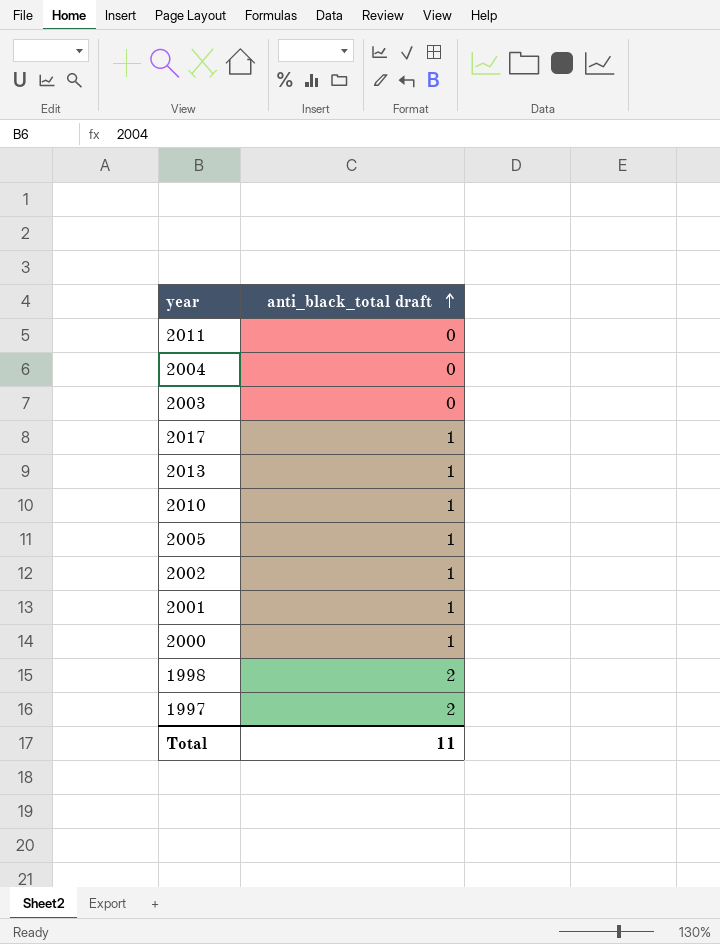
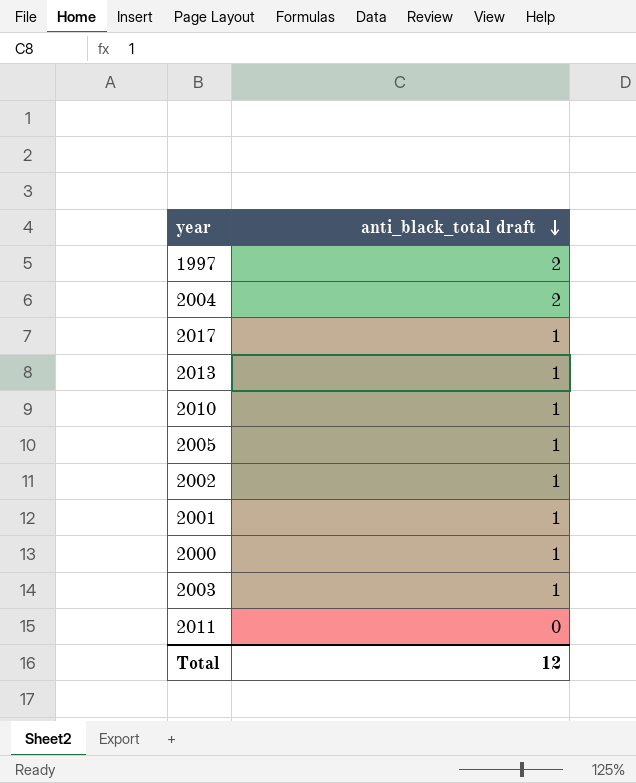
row order: anti_black_total draft ascending -> anti_black_total draft descending
row 1998: 2 -> none
2004 | anti_black_total draft: 0 -> 2
2003 | anti_black_total draft: 0 -> 1
Total | anti_black_total draft: 11 -> 12

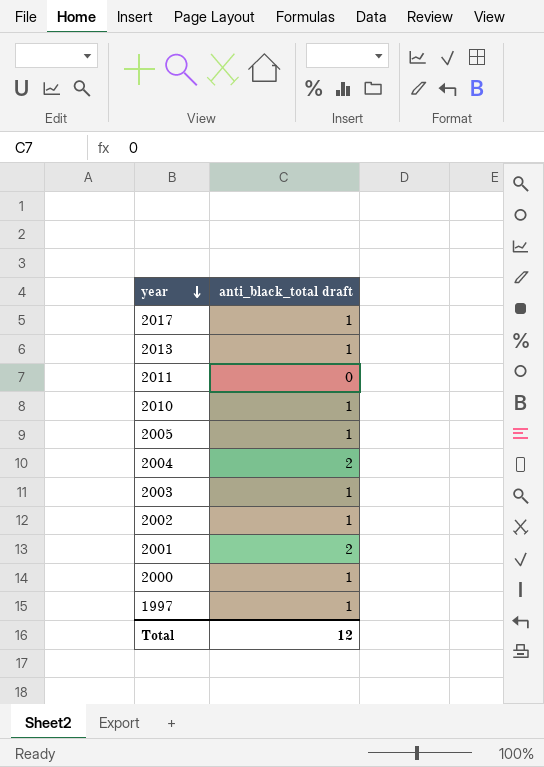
row order: anti_black_total draft descending -> year descending
2001 | anti_black_total draft: 1 -> 2
1997 | anti_black_total draft: 2 -> 1

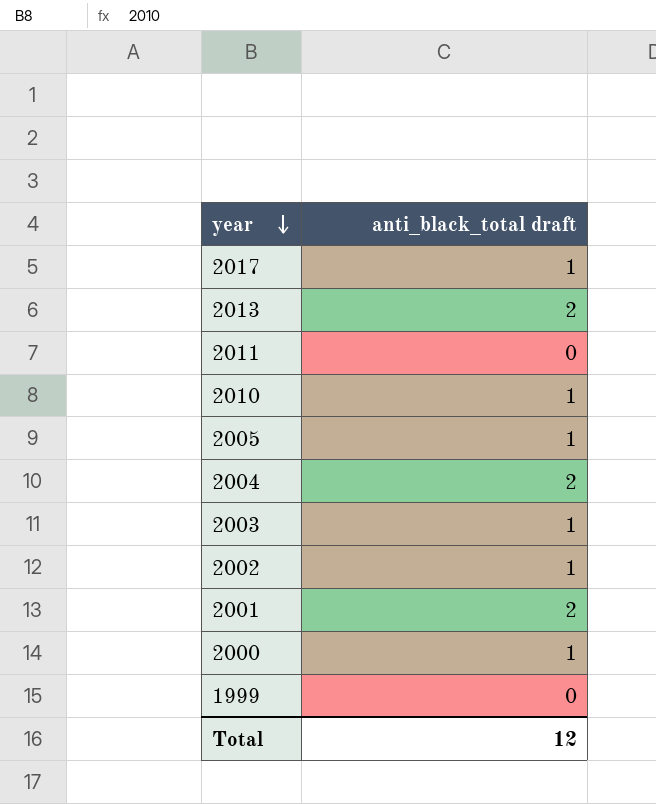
row 1997: 1 -> none
2013 | anti_black_total draft: 1 -> 2
row 1999: none -> 0

